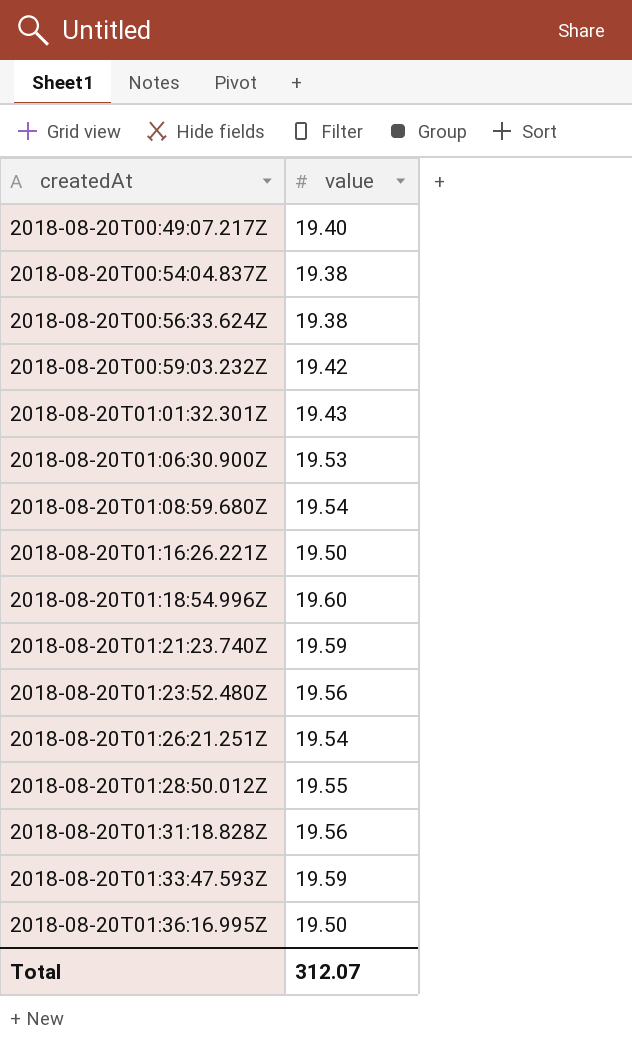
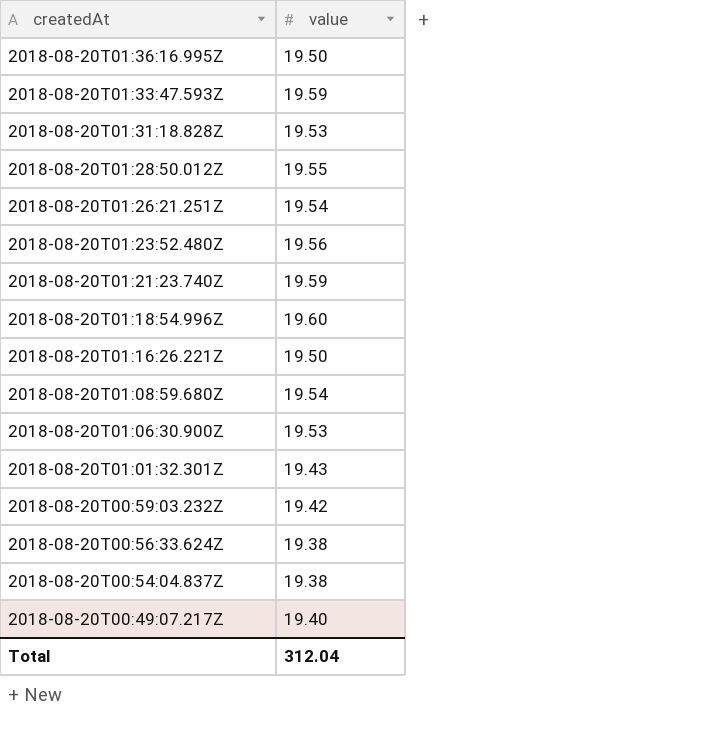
row order: createdAt ascending -> createdAt descending
2018-08-20T01:31:18.828Z | value: 19.56 -> 19.53
Total | value: 312.07 -> 312.04

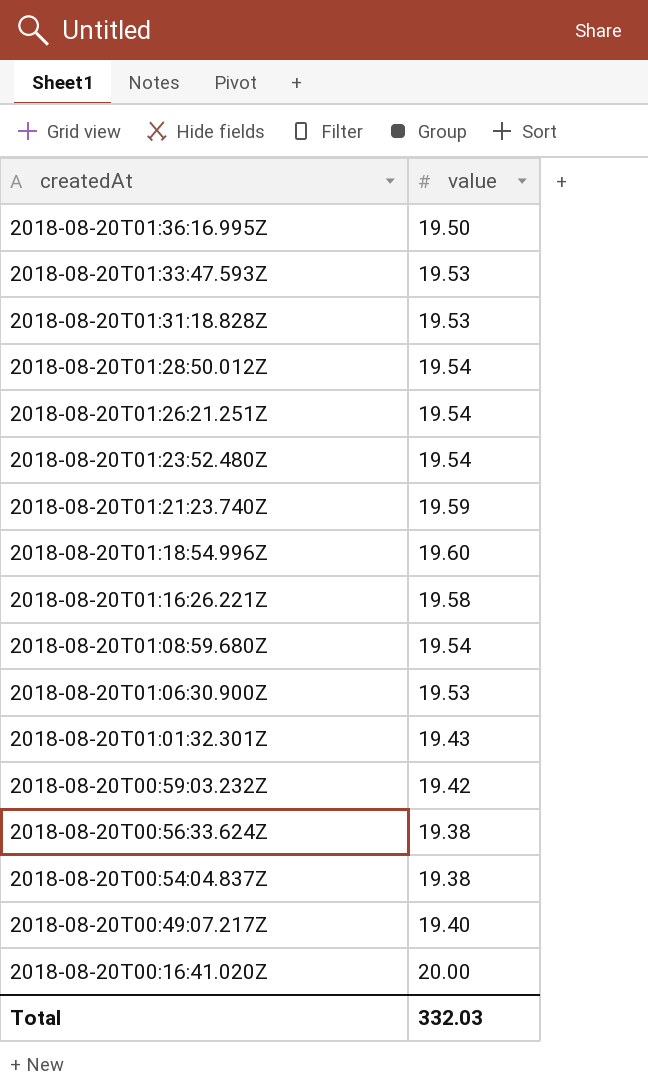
2018-08-20T01:33:47.593Z | value: 19.59 -> 19.53
2018-08-20T01:28:50.012Z | value: 19.55 -> 19.54
2018-08-20T01:23:52.480Z | value: 19.56 -> 19.54
2018-08-20T01:16:26.221Z | value: 19.50 -> 19.58
row 2018-08-20T00:16:41.020Z: none -> 20.00
Total | value: 312.04 -> 332.03

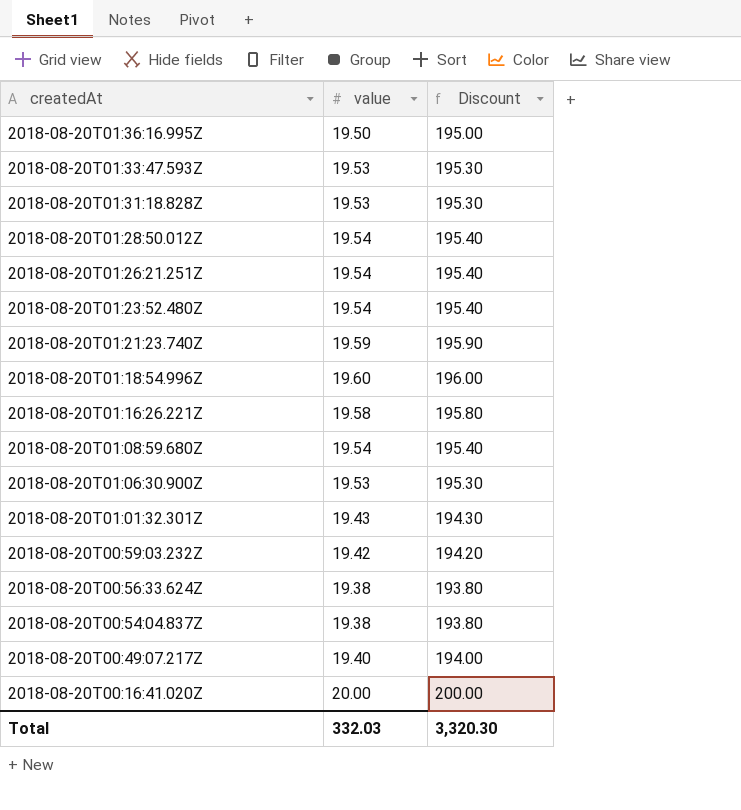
column Discount | formula: none -> [value] * 10

